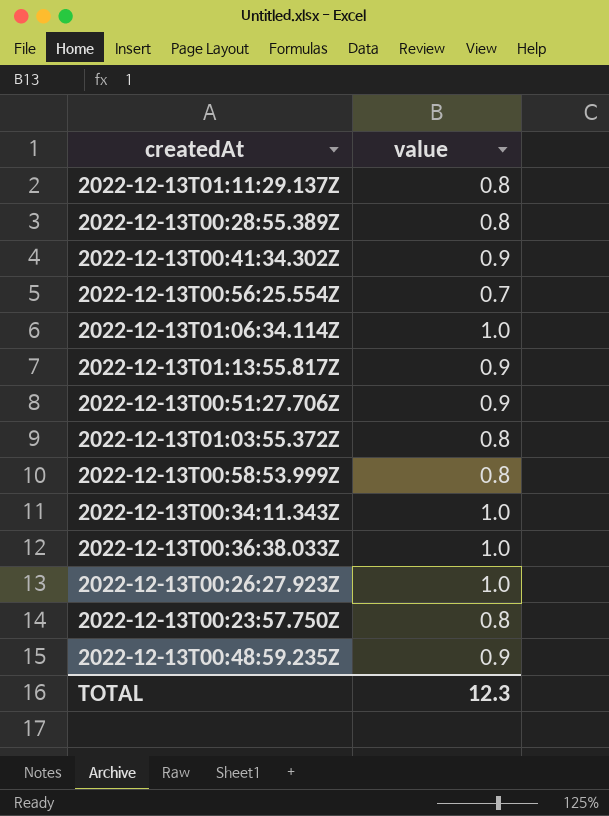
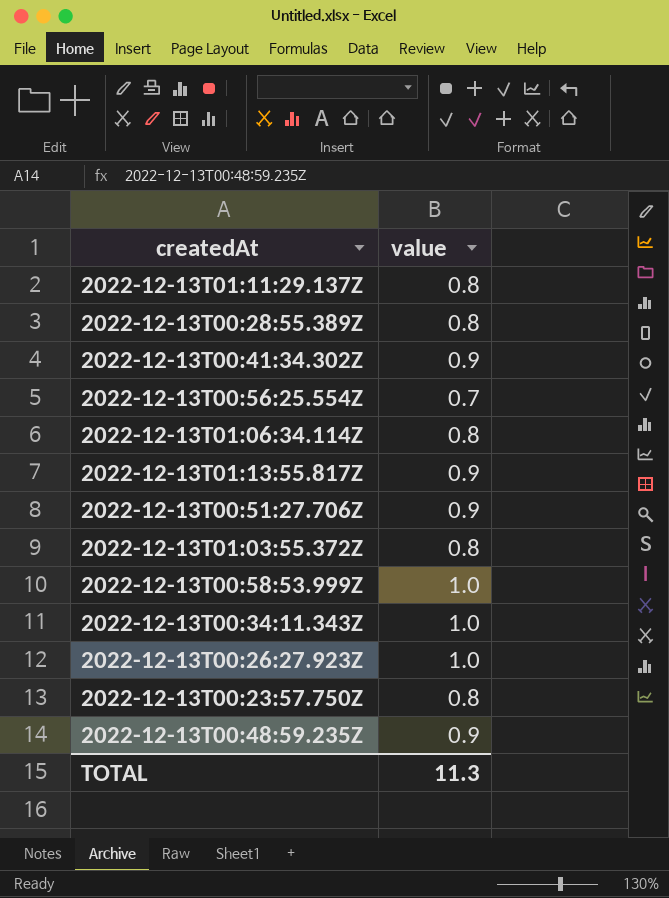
row 2022-12-13T00:36:38.033Z: 1.0 -> none
2022-12-13T01:06:34.114Z | value: 1.0 -> 0.8
2022-12-13T00:58:53.999Z | value: 0.8 -> 1.0
TOTAL | value: 12.3 -> 11.3

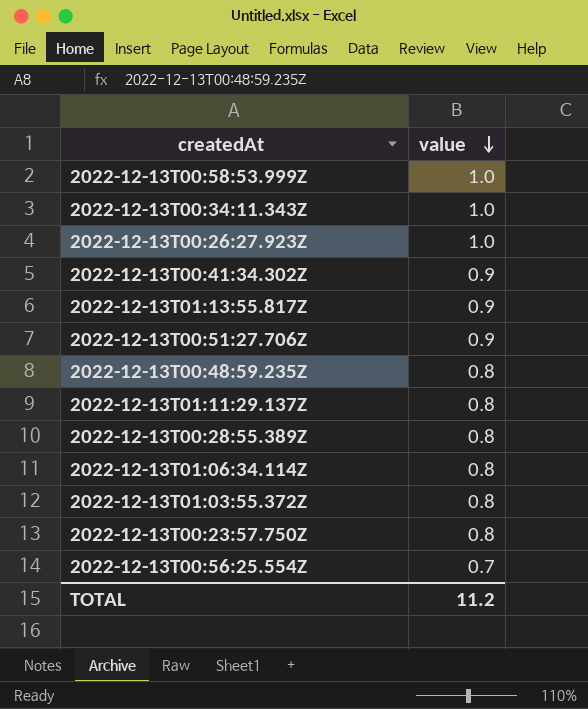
row order: none -> value descending
2022-12-13T00:48:59.235Z | value: 0.9 -> 0.8
TOTAL | value: 11.3 -> 11.2

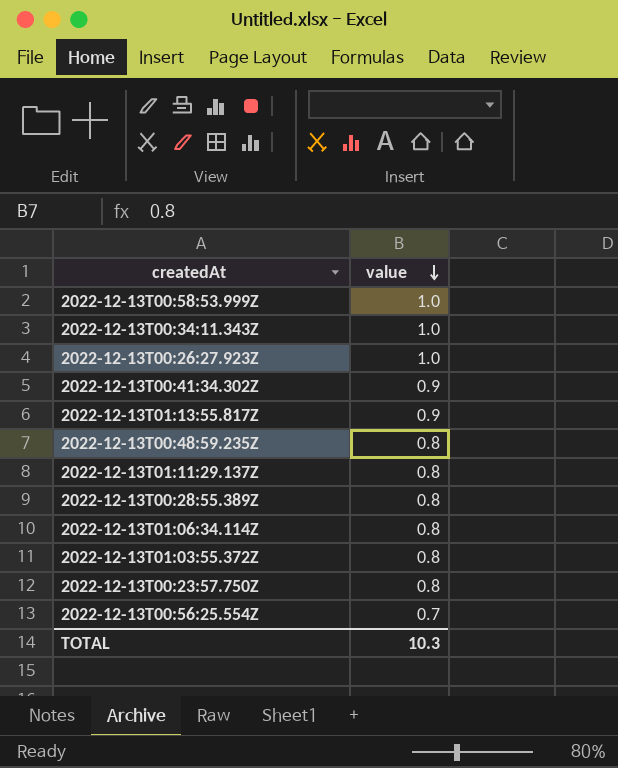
row 2022-12-13T00:51:27.706Z: 0.9 -> none
TOTAL | value: 11.2 -> 10.3

